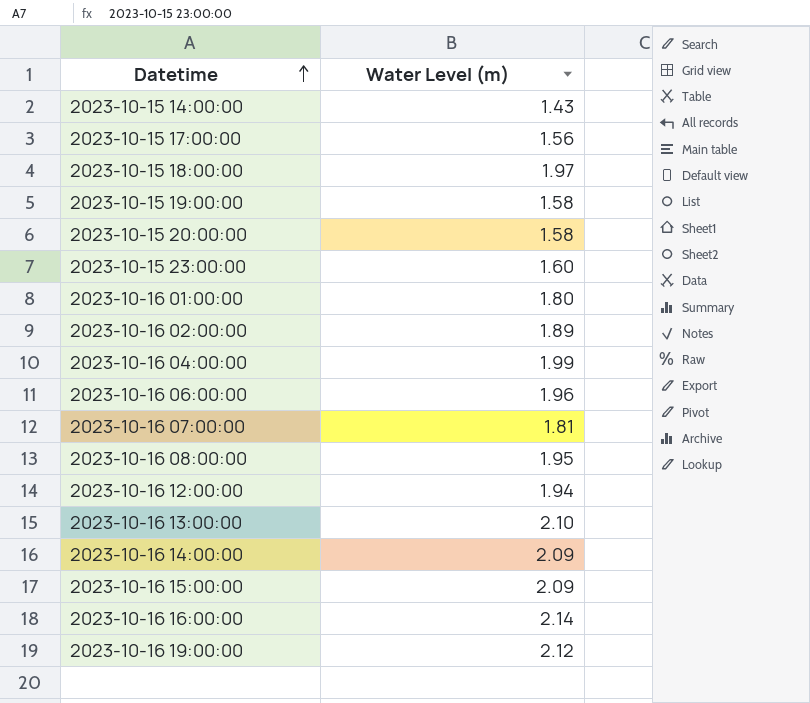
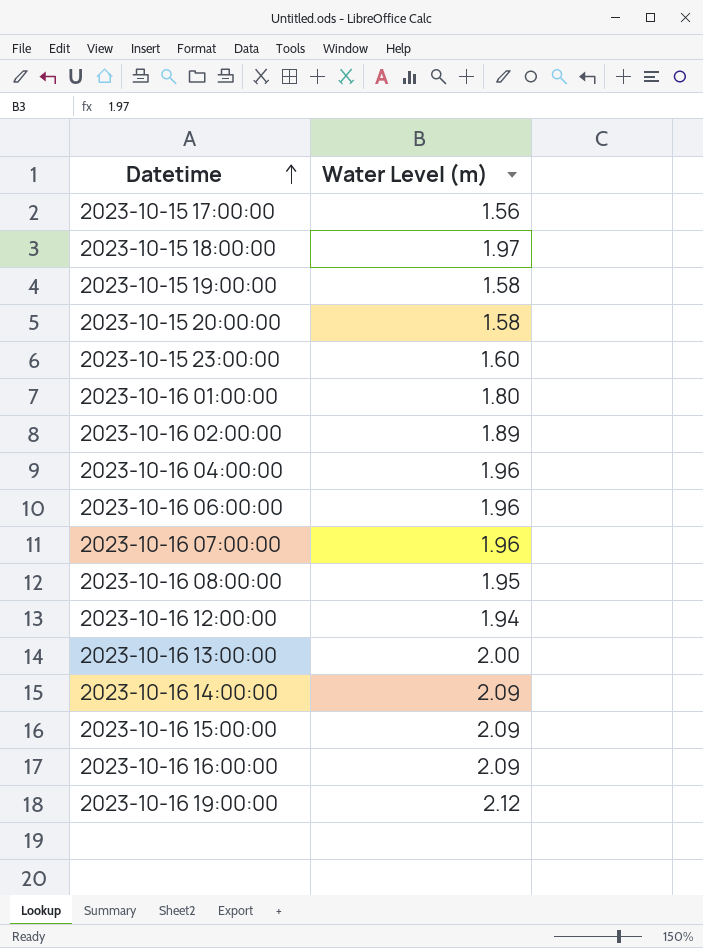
row 2023-10-15 14:00:00: 1.43 -> none
2023-10-16 04:00:00 | Water Level (m): 1.99 -> 1.96
2023-10-16 07:00:00 | Water Level (m): 1.81 -> 1.96
2023-10-16 13:00:00 | Water Level (m): 2.10 -> 2.00
2023-10-16 16:00:00 | Water Level (m): 2.14 -> 2.09

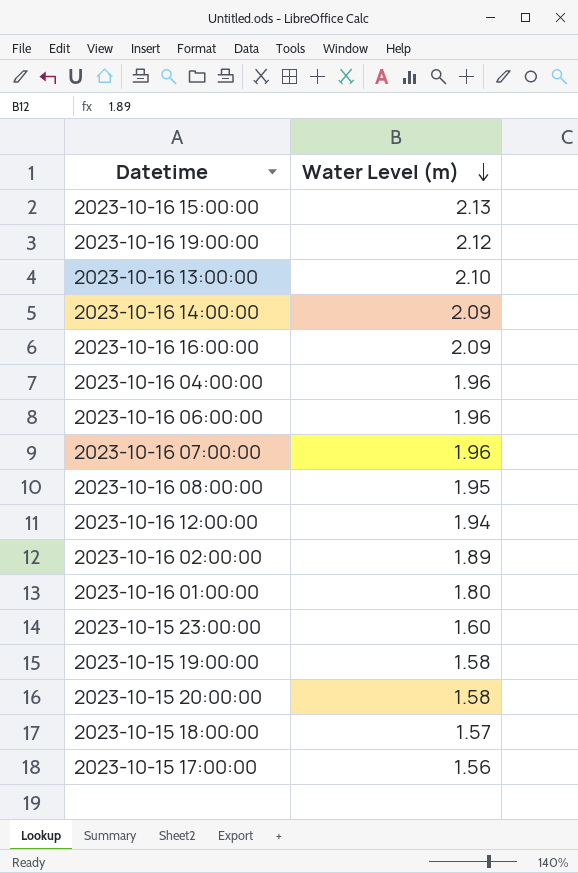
row order: Datetime ascending -> Water Level (m) descending
2023-10-16 15:00:00 | Water Level (m): 2.09 -> 2.13
2023-10-16 13:00:00 | Water Level (m): 2.00 -> 2.10
2023-10-15 18:00:00 | Water Level (m): 1.97 -> 1.57

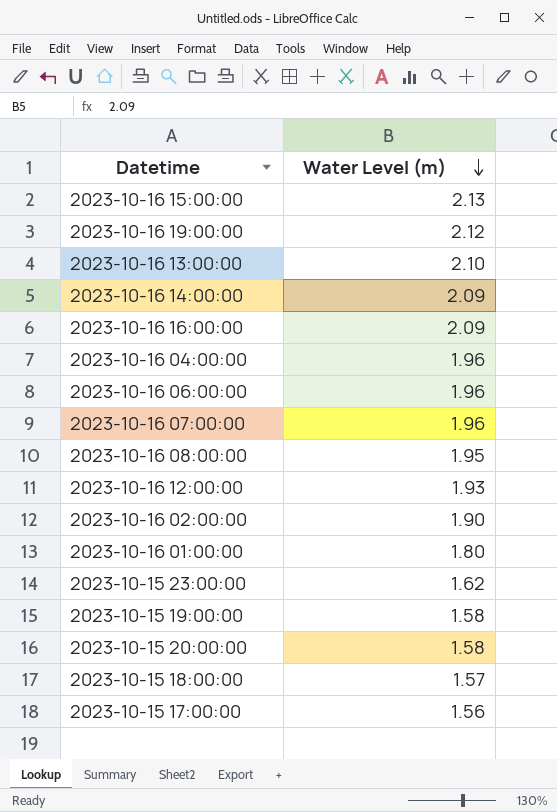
2023-10-16 12:00:00 | Water Level (m): 1.94 -> 1.93
2023-10-16 02:00:00 | Water Level (m): 1.89 -> 1.90
2023-10-15 23:00:00 | Water Level (m): 1.60 -> 1.62

